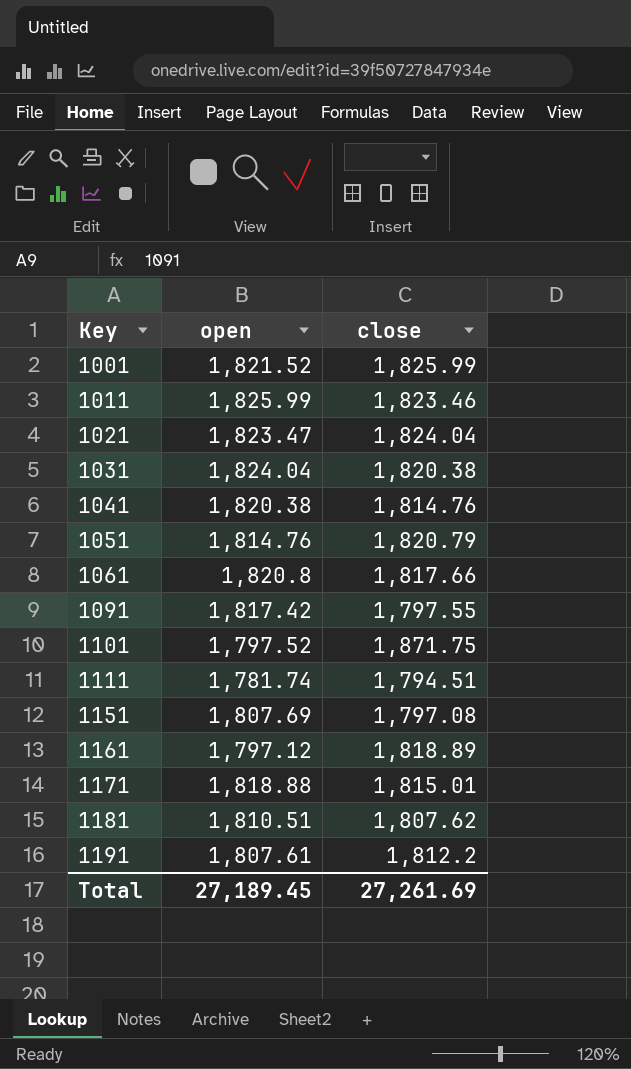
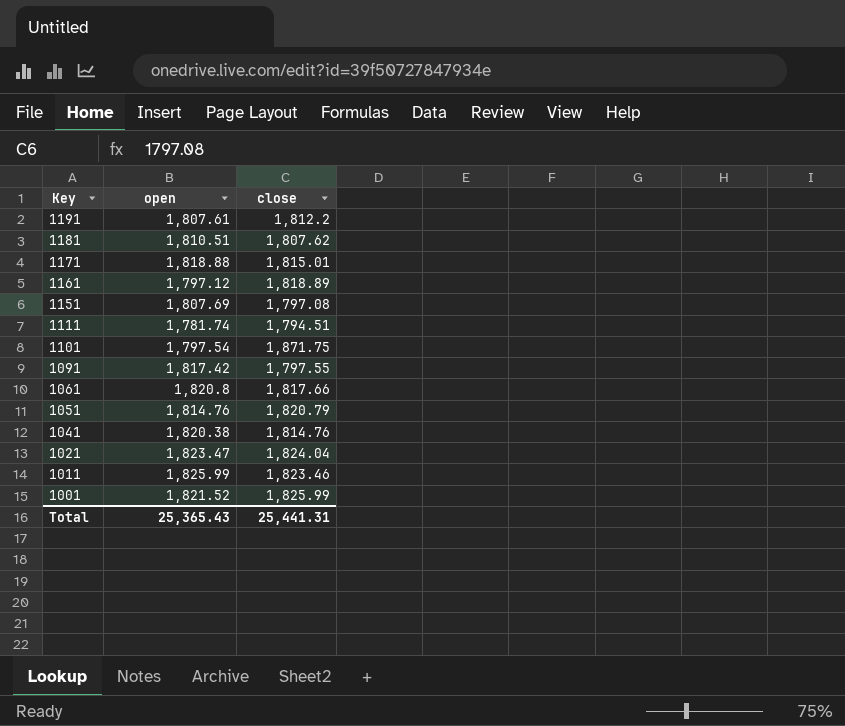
row order: Key ascending -> Key descending
row 1031: 1,824.04 | 1,820.38 -> none
1101 | open: 1,797.52 -> 1,797.54
Total | open: 27,189.45 -> 25,365.43
Total | close: 27,261.69 -> 25,441.31

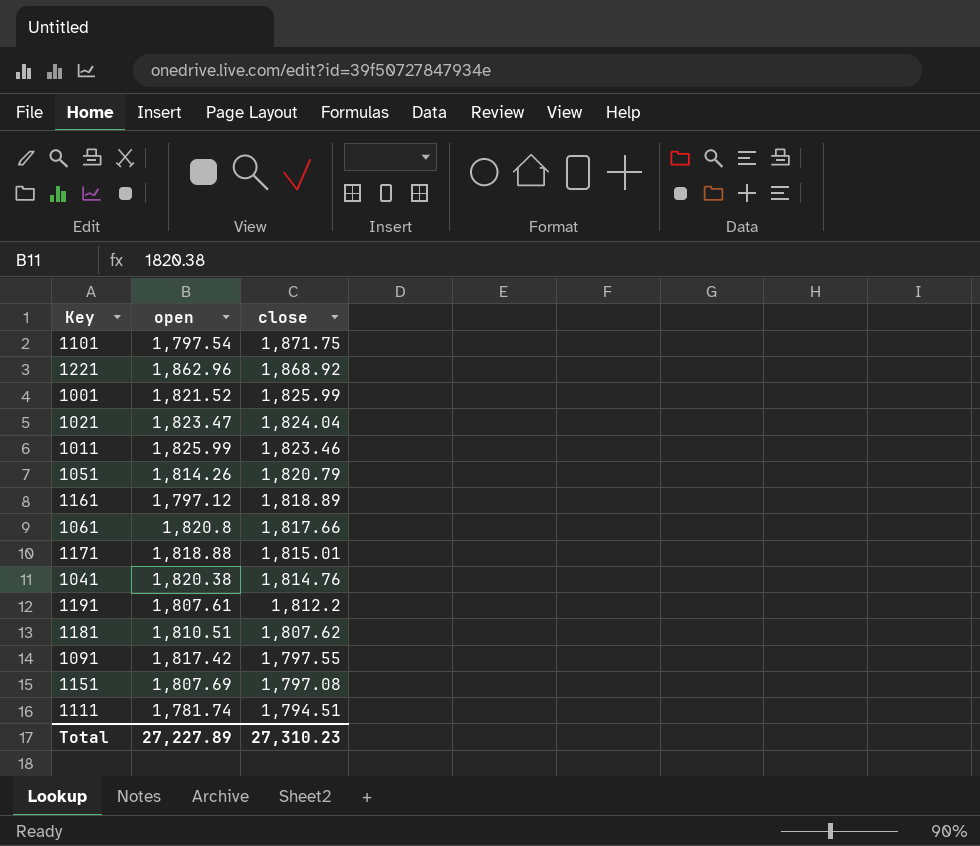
row order: Key descending -> close descending
row 1221: none -> 1,862.96 | 1,868.92
1051 | open: 1,814.76 -> 1,814.26
Total | open: 25,365.43 -> 27,227.89
Total | close: 25,441.31 -> 27,310.23

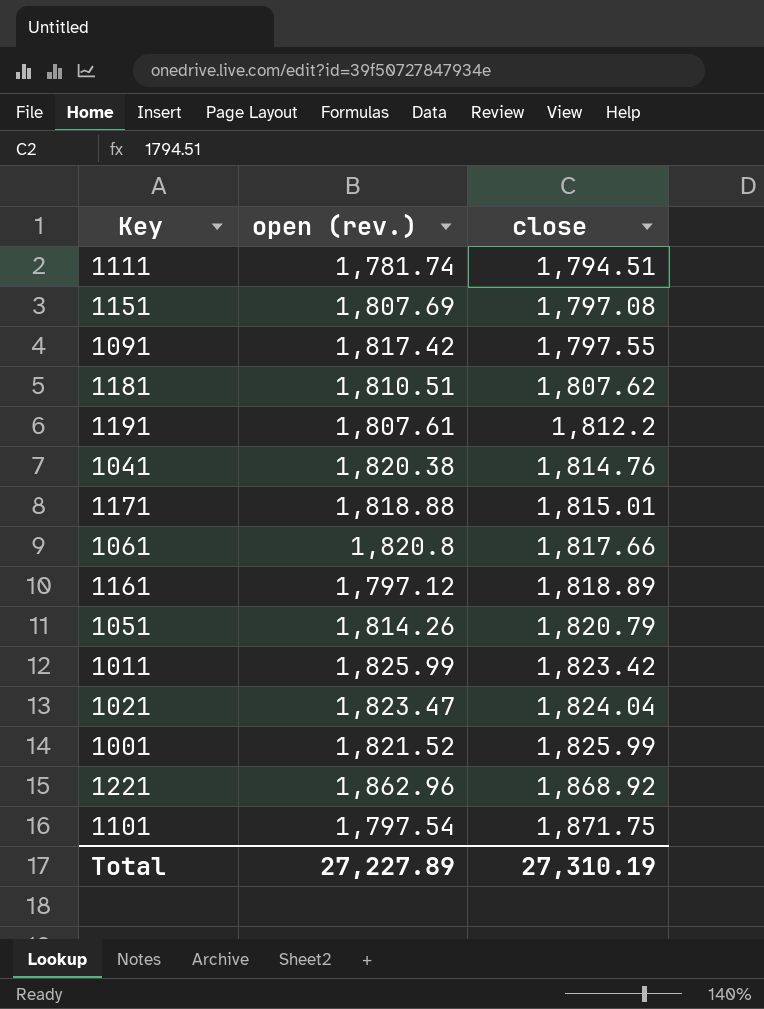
row order: close descending -> close ascending
column name: open -> open (rev.)
1011 | close: 1,823.46 -> 1,823.42
Total | close: 27,310.23 -> 27,310.19

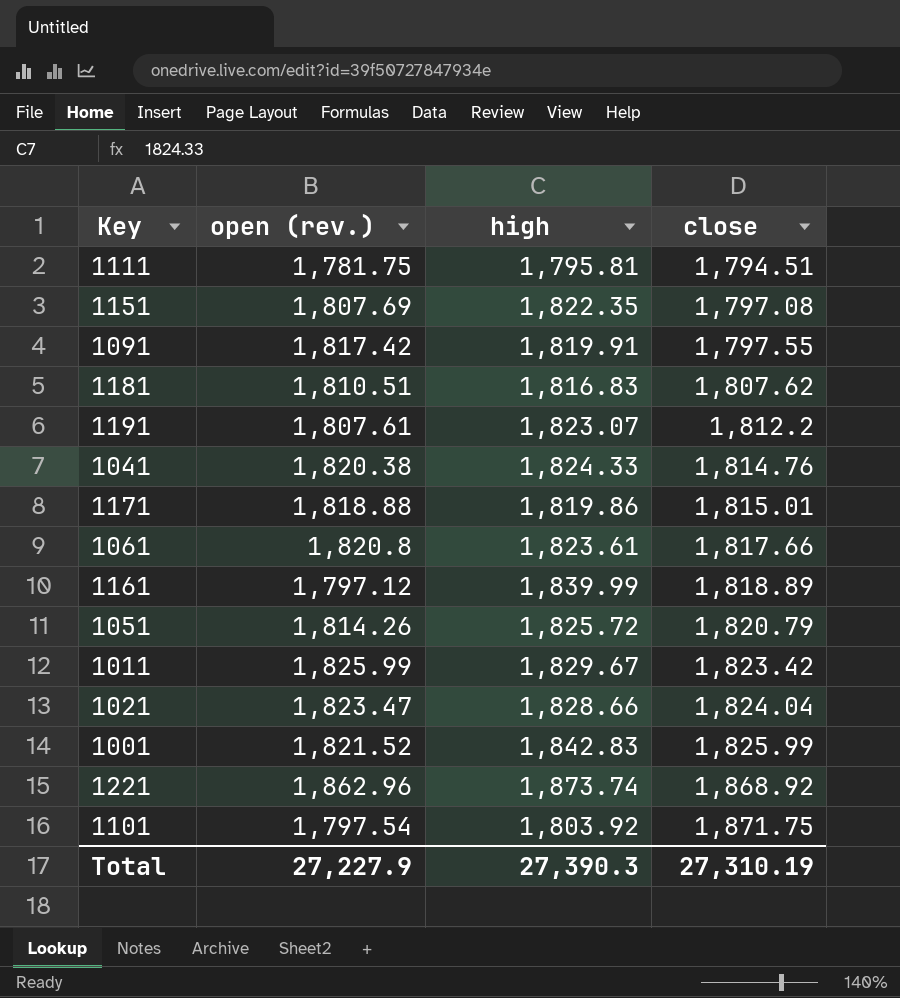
column high | position: none -> 3
1111 | open (rev.): 1,781.74 -> 1,781.75
Total | open (rev.): 27,227.89 -> 27,227.9

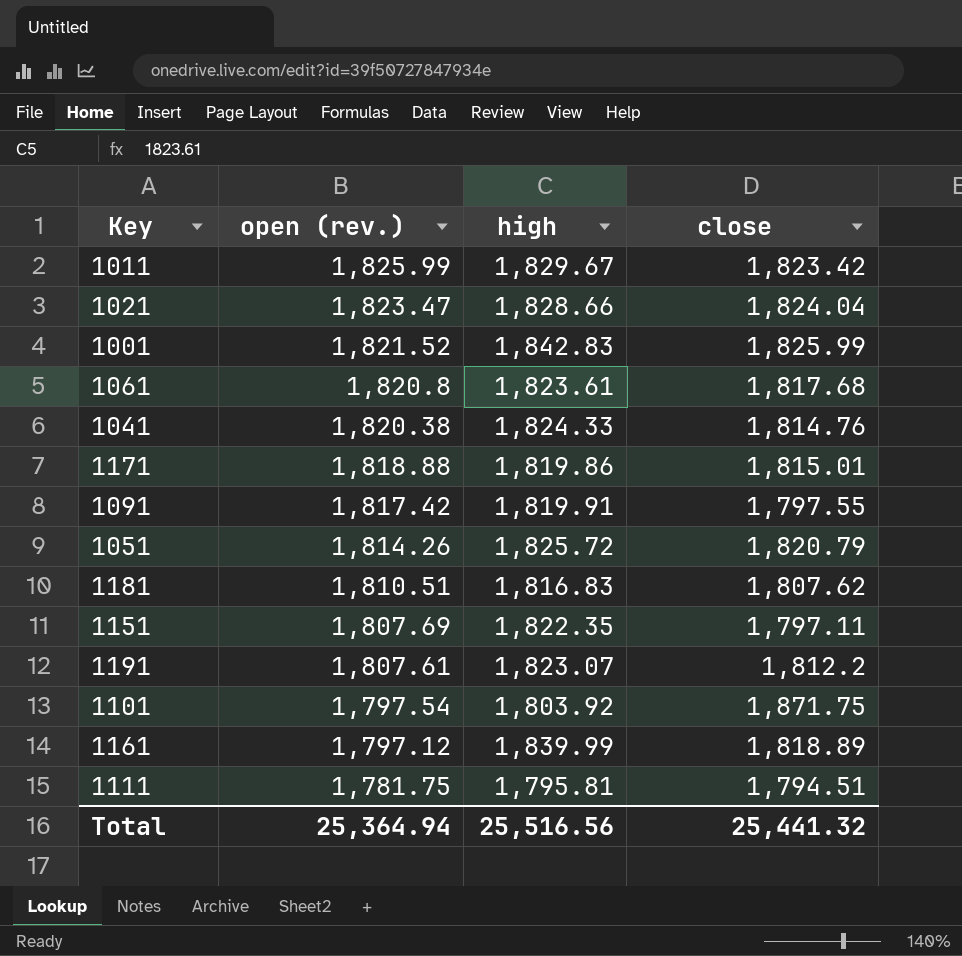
row order: close ascending -> open (rev.) descending
row 1221: 1,862.96 | 1,873.74 | 1,868.92 -> none
1061 | close: 1,817.66 -> 1,817.68
1151 | close: 1,797.08 -> 1,797.11
Total | open (rev.): 27,227.9 -> 25,364.94
Total | high: 27,390.3 -> 25,516.56
Total | close: 27,310.19 -> 25,441.32

